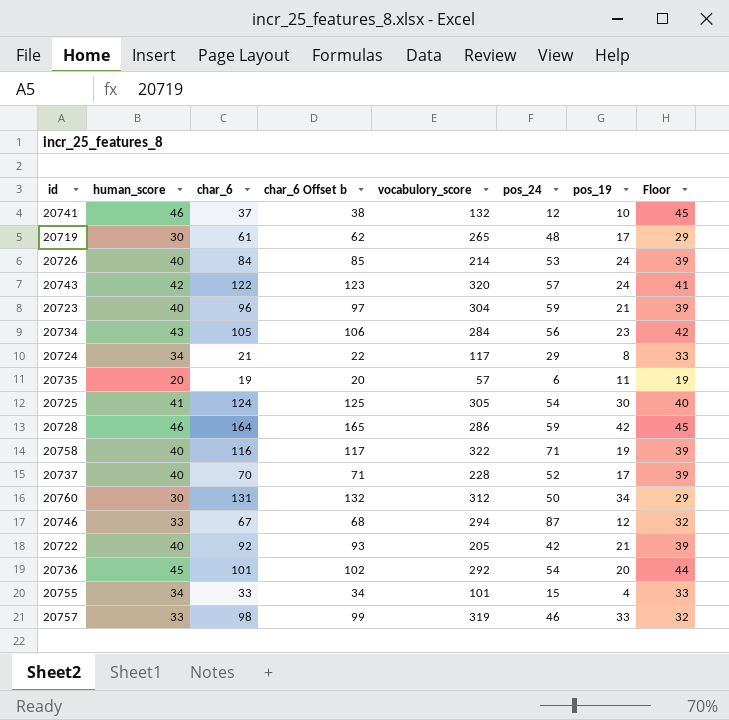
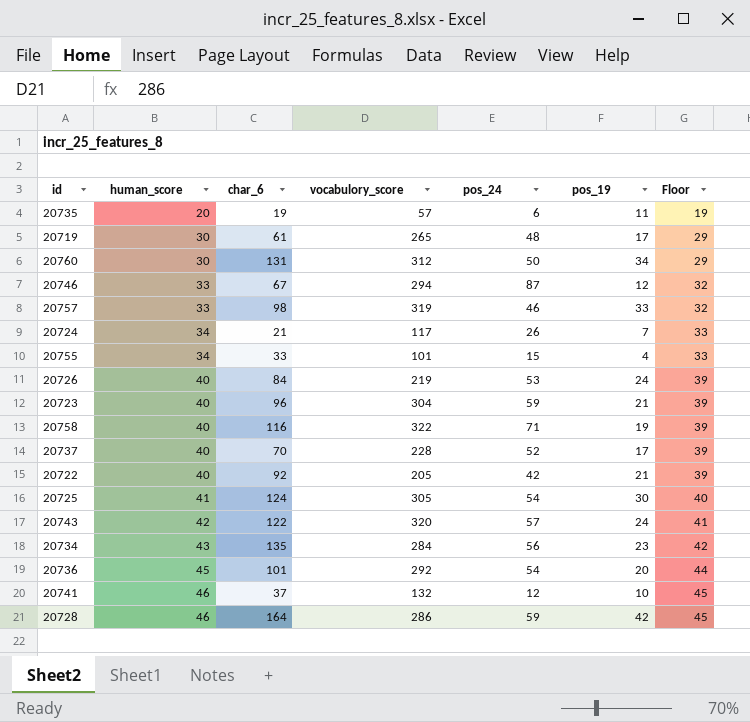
row order: none -> human_score ascending
column char_6 Offset b | formula: [char_6] + 1 -> none
20724 | pos_24: 29 -> 26
20724 | pos_19: 8 -> 7
20726 | vocabulory_score: 214 -> 219
20734 | char_6: 105 -> 135

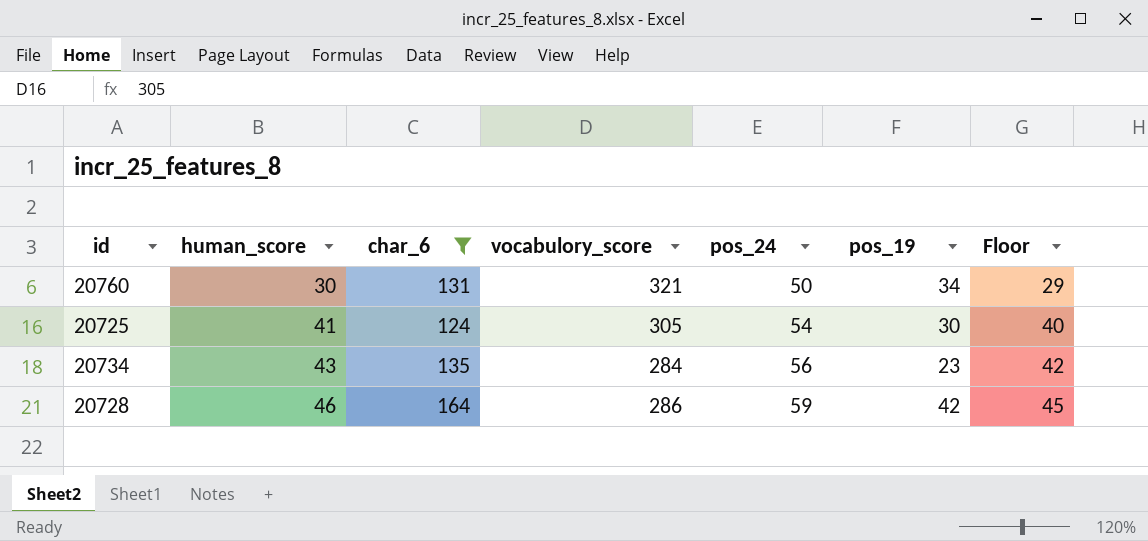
filter: none -> char_6 >= 124
20760 | vocabulory_score: 312 -> 321

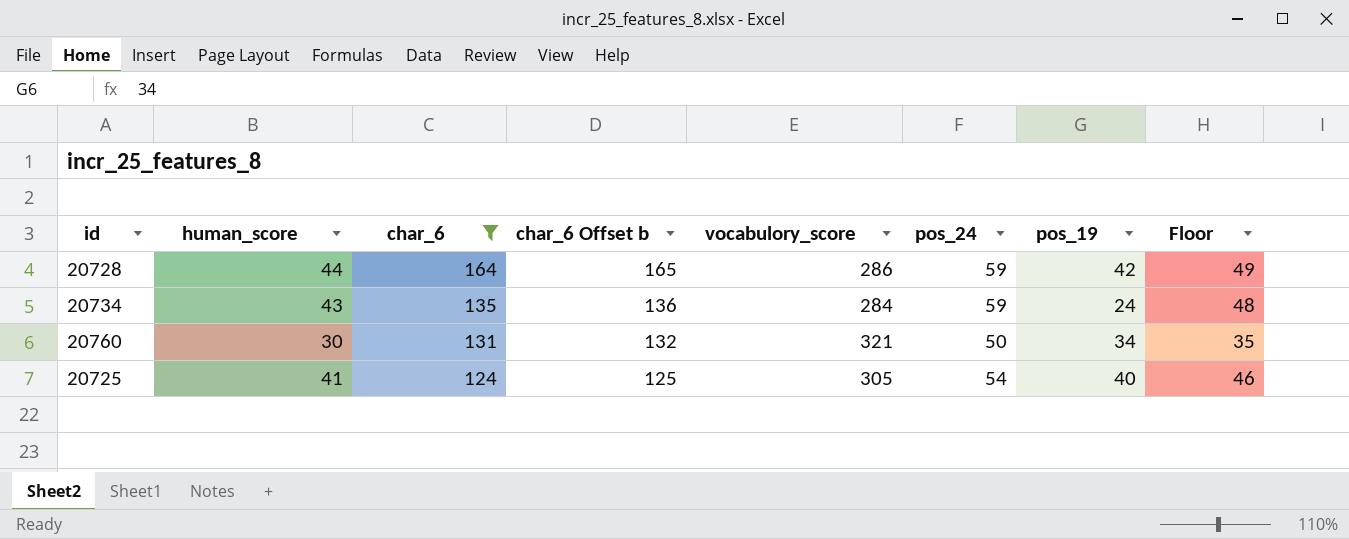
row order: human_score ascending -> char_6 descending
column char_6 Offset b | formula: none -> [char_6] + 1
column Floor | formula: [human_score] - 1 -> [human_score] + 5
20728 | human_score: 46 -> 44
20734 | pos_24: 56 -> 59
20734 | pos_19: 23 -> 24
20725 | pos_19: 30 -> 40

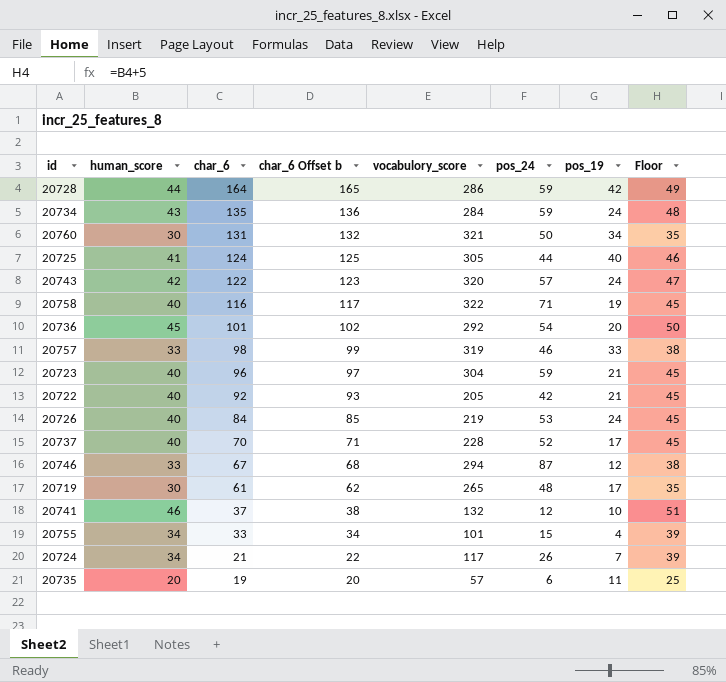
filter: char_6 >= 124 -> none
20725 | pos_24: 54 -> 44

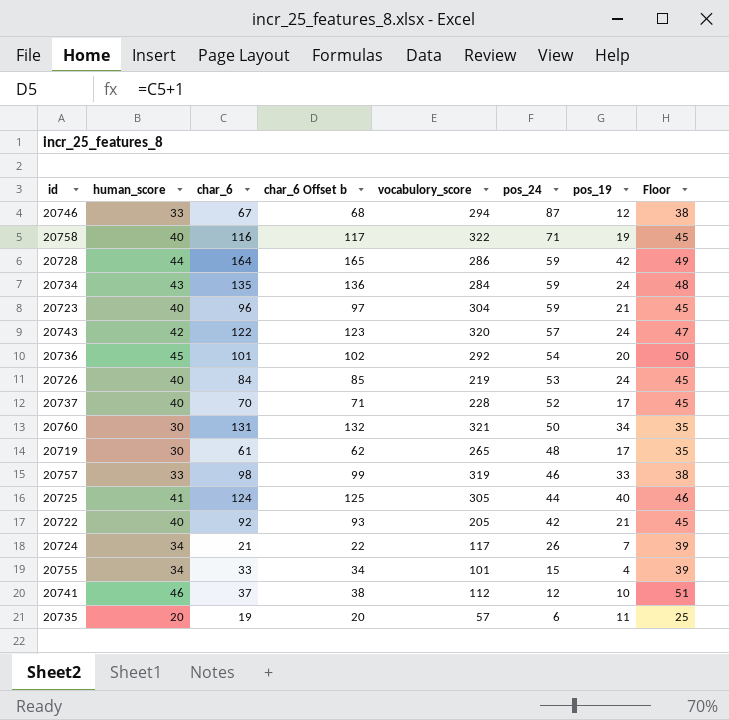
row order: char_6 descending -> pos_24 descending
20741 | vocabulory_score: 132 -> 112

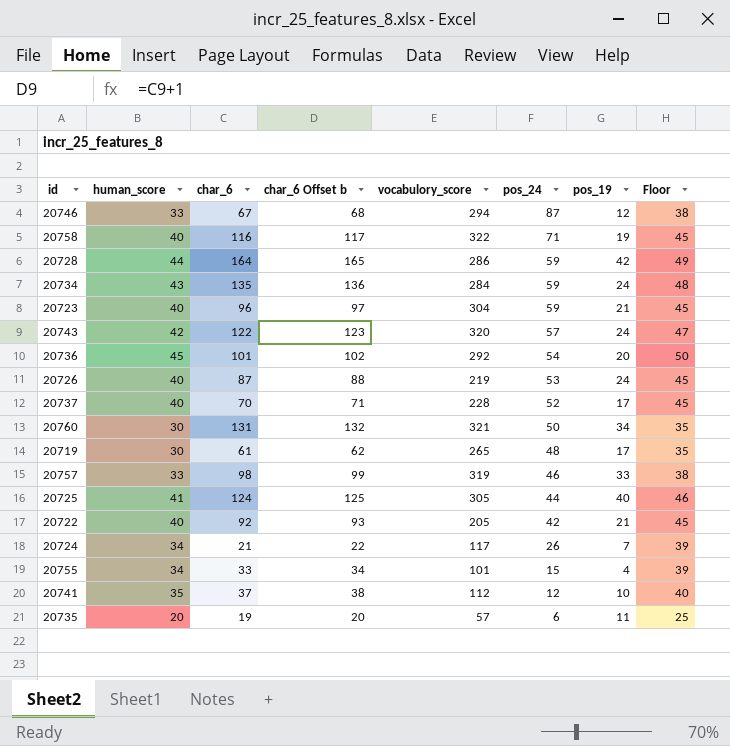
20726 | char_6: 84 -> 87
20726 | char_6 Offset b: 85 -> 88
20741 | human_score: 46 -> 35
20741 | Floor: 51 -> 40

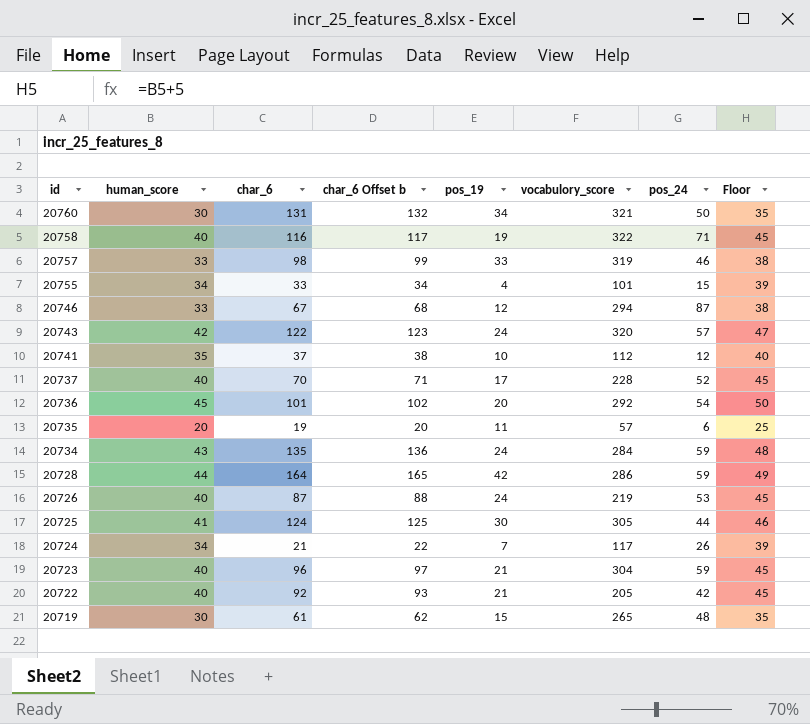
row order: pos_24 descending -> id descending
column pos_19 | position: 7 -> 5
20725 | pos_19: 40 -> 30
20719 | pos_19: 17 -> 15

